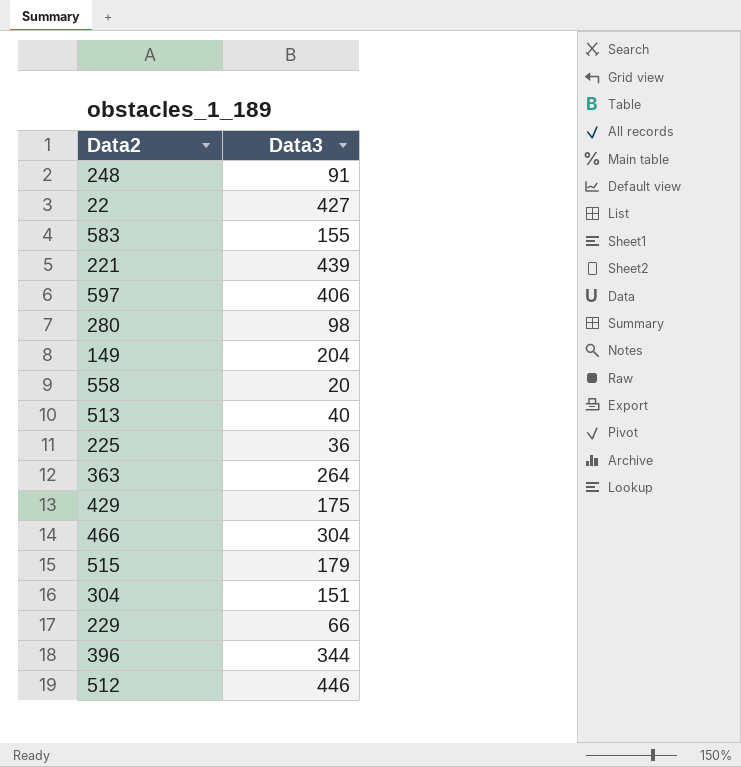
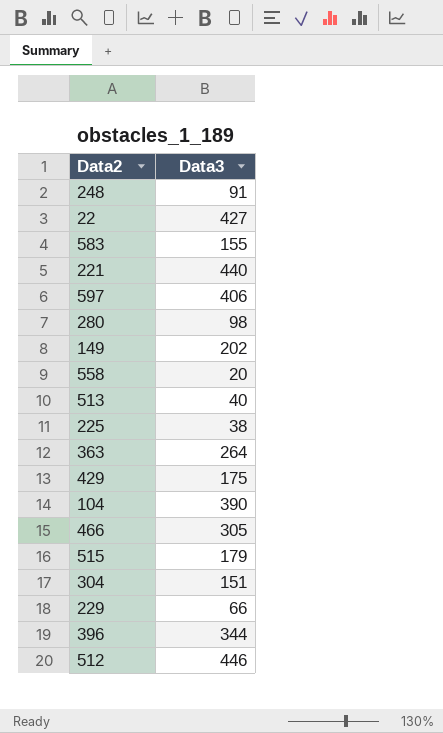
221 | Data3: 439 -> 440
149 | Data3: 204 -> 202
225 | Data3: 36 -> 38
row 104: none -> 390
466 | Data3: 304 -> 305

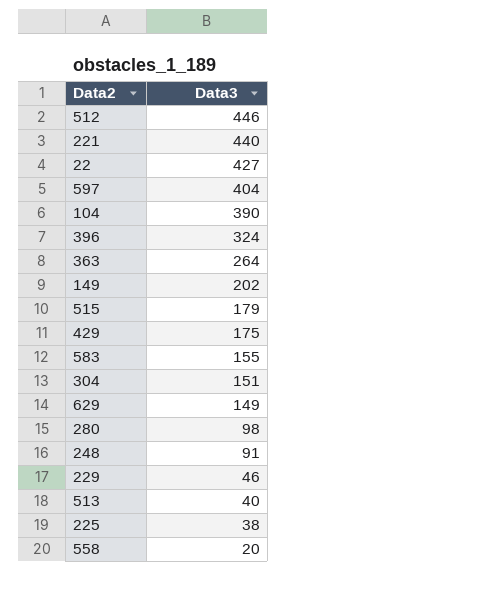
row order: none -> Data3 descending
row 466: 305 -> none
597 | Data3: 406 -> 404
396 | Data3: 344 -> 324
row 629: none -> 149
229 | Data3: 66 -> 46

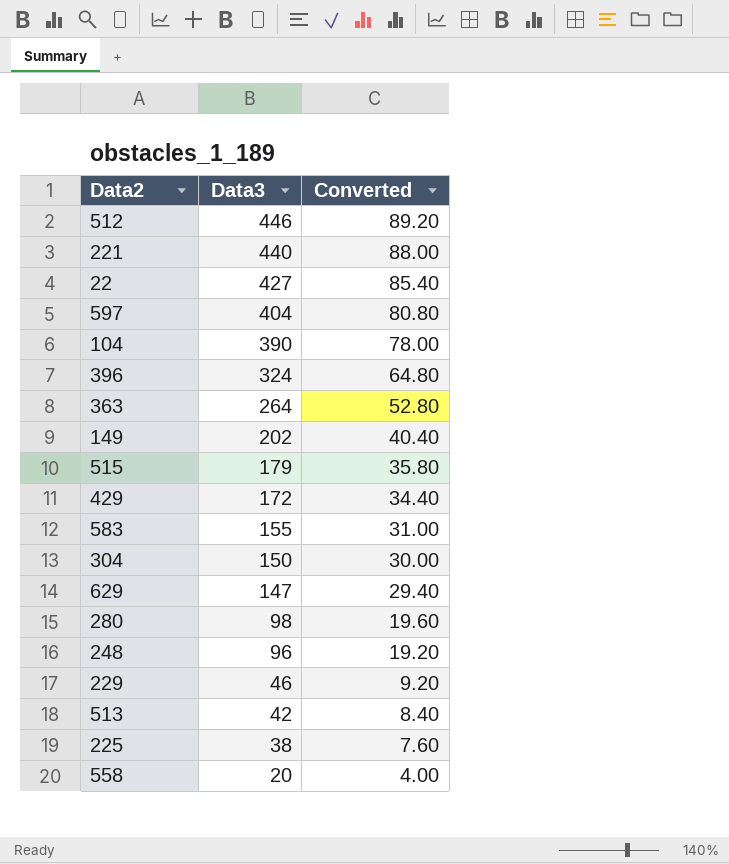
column Converted | formula: none -> [Data3] * 0.2
429 | Data3: 175 -> 172
304 | Data3: 151 -> 150
629 | Data3: 149 -> 147
248 | Data3: 91 -> 96
513 | Data3: 40 -> 42

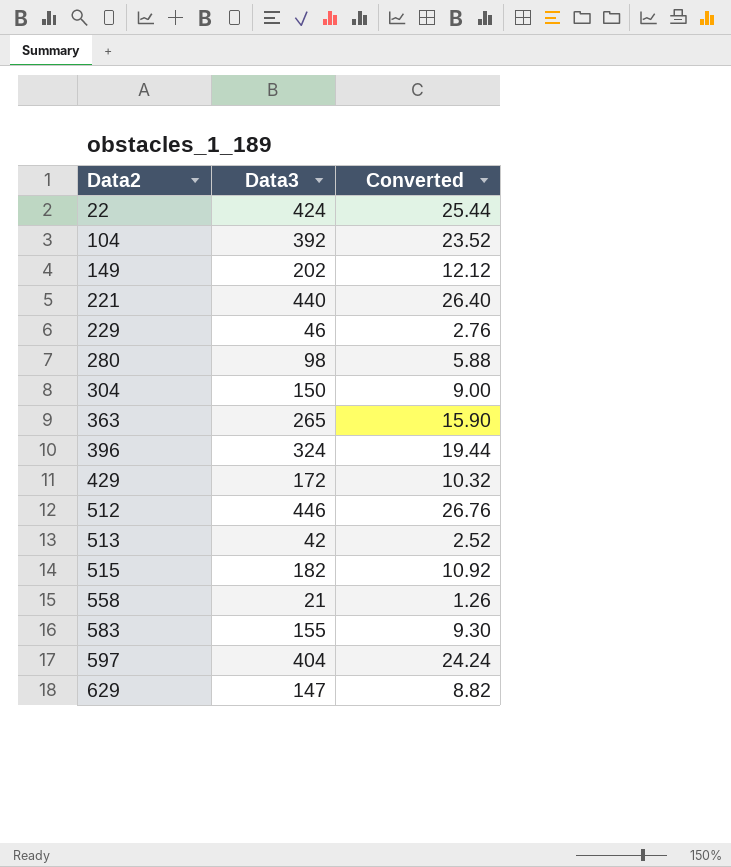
row order: Data3 descending -> Data2 ascending
column Converted | formula: [Data3] * 0.2 -> [Data3] * 0.06
row 248: 96 | 19.20 -> none
row 225: 38 | 7.60 -> none
22 | Data3: 427 -> 424
104 | Data3: 390 -> 392
363 | Data3: 264 -> 265
515 | Data3: 179 -> 182
558 | Data3: 20 -> 21

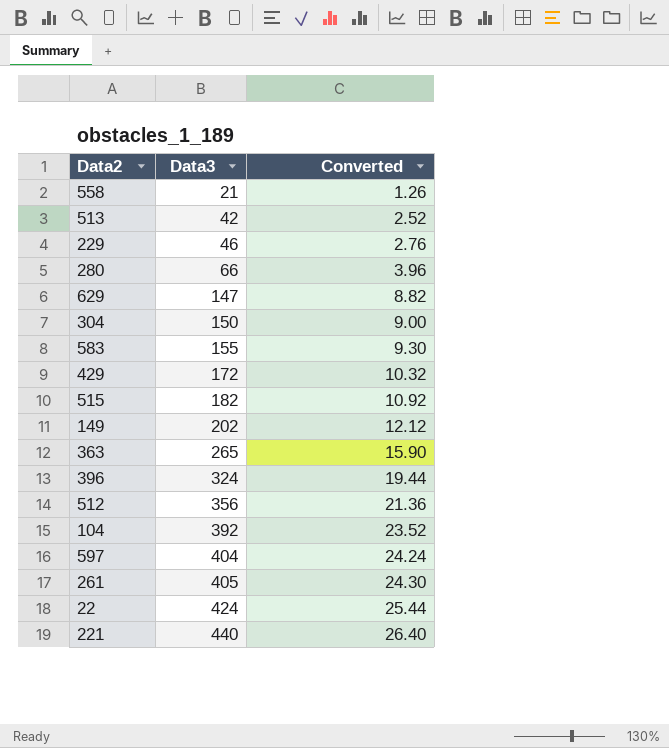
row order: Data2 ascending -> Data3 ascending
280 | Data3: 98 -> 66
280 | Converted: 5.88 -> 3.96
512 | Data3: 446 -> 356
512 | Converted: 26.76 -> 21.36
row 261: none -> 405 | 24.30

